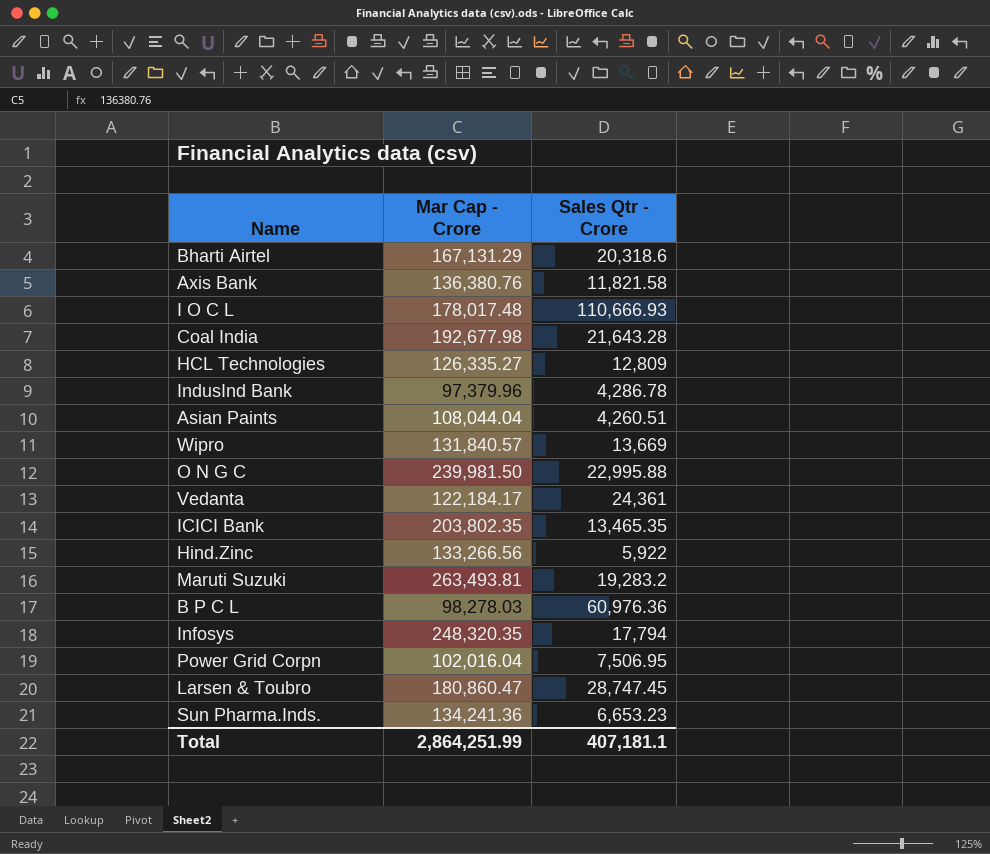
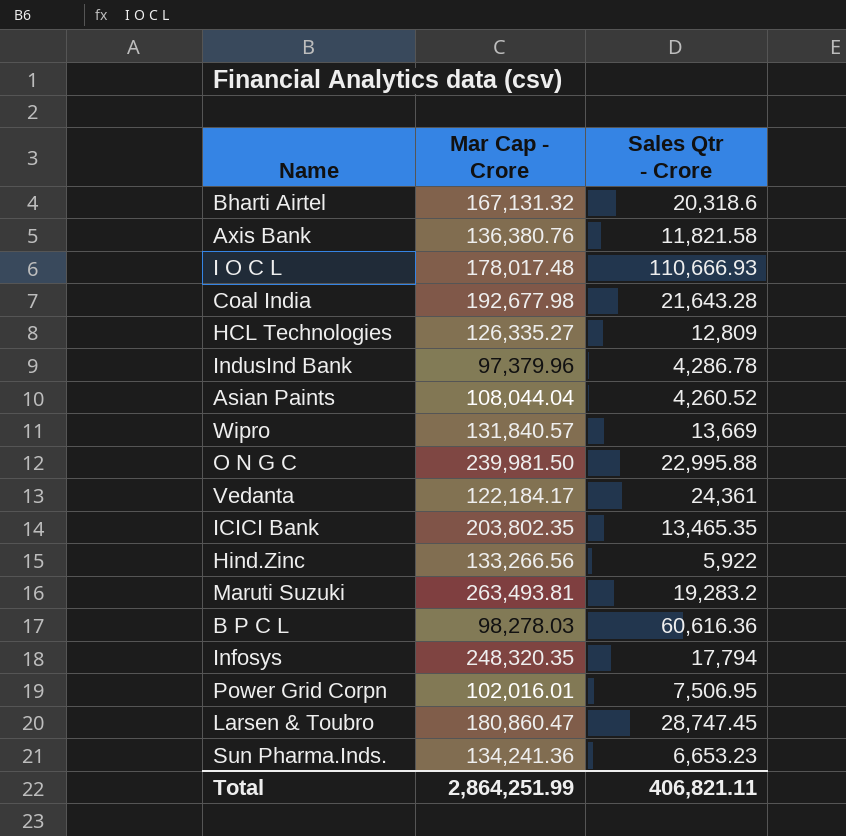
Bharti Airtel | Mar Cap - Crore: 167,131.29 -> 167,131.32
Asian Paints | Sales Qtr - Crore: 4,260.51 -> 4,260.52
B P C L | Sales Qtr - Crore: 60,976.36 -> 60,616.36
Power Grid Corpn | Mar Cap - Crore: 102,016.04 -> 102,016.01
Total | Sales Qtr - Crore: 407,181.1 -> 406,821.11

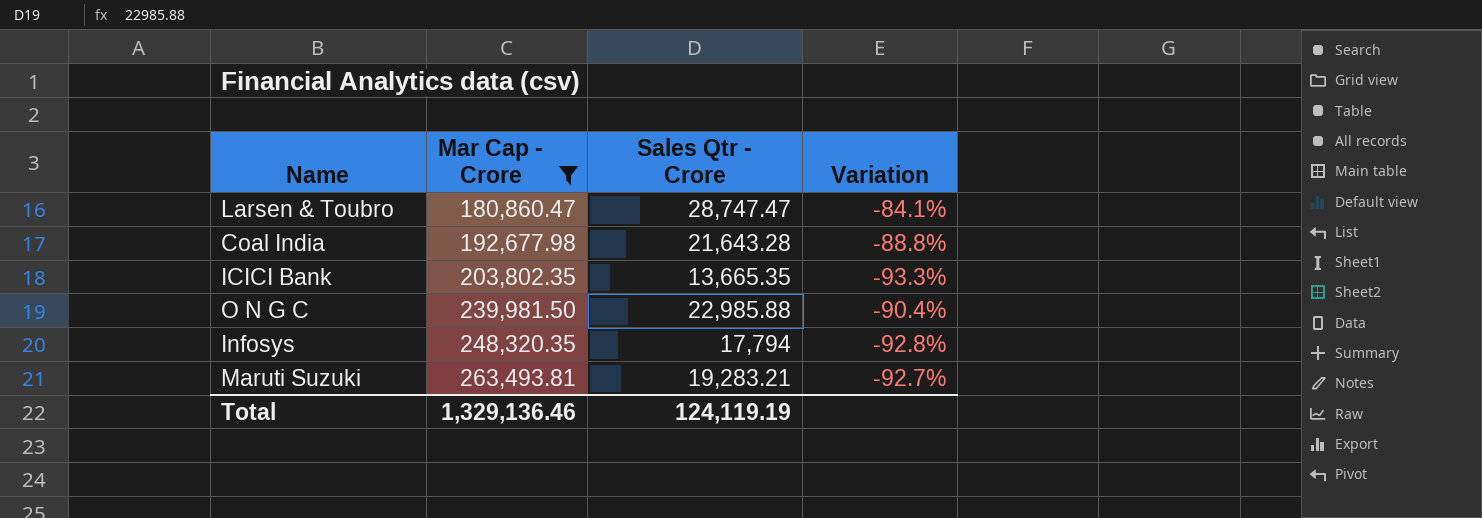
filter: none -> Mar Cap - Crore >= 180,860.47
row order: none -> Mar Cap - Crore ascending
column Variation | formula: none -> ([Sales Qtr - Crore] - [Mar Cap - Crore]) / [Mar Cap - Crore]
Larsen & Toubro | Sales Qtr - Crore: 28,747.45 -> 28,747.47
ICICI Bank | Sales Qtr - Crore: 13,465.35 -> 13,665.35
O N G C | Sales Qtr - Crore: 22,995.88 -> 22,985.88
Maruti Suzuki | Sales Qtr - Crore: 19,283.2 -> 19,283.21
Total | Mar Cap - Crore: 2,864,251.99 -> 1,329,136.46
Total | Sales Qtr - Crore: 406,821.11 -> 124,119.19

